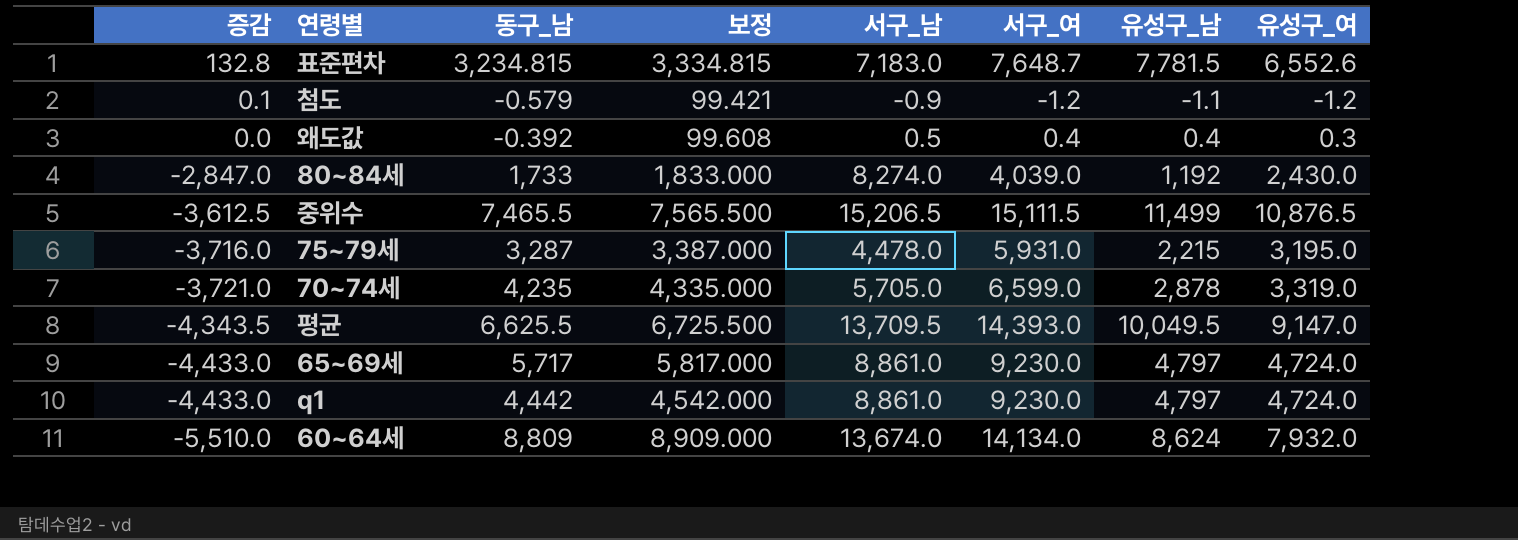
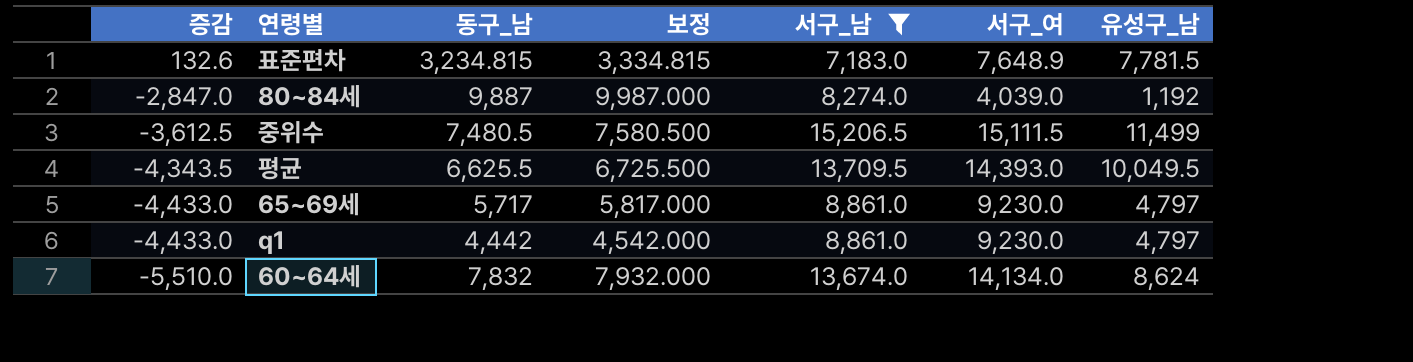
filter: none -> 서구_남 >= 7,183.0
column 유성구_여 | position: 8 -> none
표준편차 | 증감: 132.8 -> 132.6
표준편차 | 서구_여: 7,648.7 -> 7,648.9
80~84세 | 동구_남: 1,733 -> 9,887
80~84세 | 보정: 1,833.000 -> 9,987.000
중위수 | 동구_남: 7,465.5 -> 7,480.5
중위수 | 보정: 7,565.500 -> 7,580.500
60~64세 | 동구_남: 8,809 -> 7,832
60~64세 | 보정: 8,909.000 -> 7,932.000

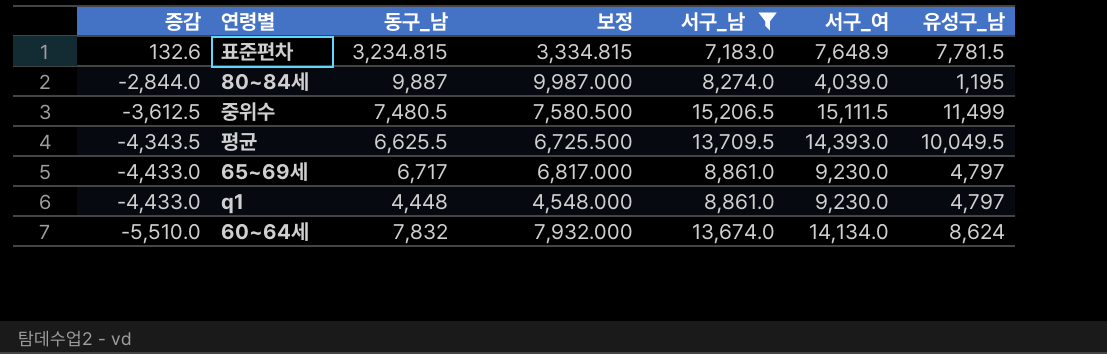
80~84세 | 증감: -2,847.0 -> -2,844.0
80~84세 | 유성구_남: 1,192 -> 1,195
65~69세 | 동구_남: 5,717 -> 6,717
65~69세 | 보정: 5,817.000 -> 6,817.000
q1 | 동구_남: 4,442 -> 4,448
q1 | 보정: 4,542.000 -> 4,548.000

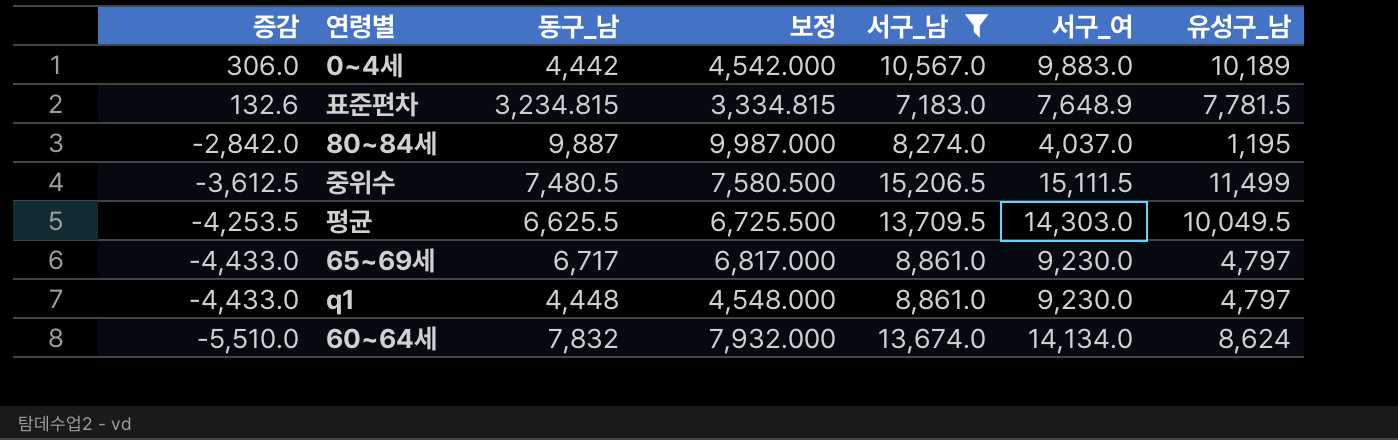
row 0~4세: none -> 306.0 | 4,442 | 4,542.000 | 10,567.0 | 9,883.0 | 10,189
80~84세 | 증감: -2,844.0 -> -2,842.0
80~84세 | 서구_여: 4,039.0 -> 4,037.0
평균 | 증감: -4,343.5 -> -4,253.5
평균 | 서구_여: 14,393.0 -> 14,303.0

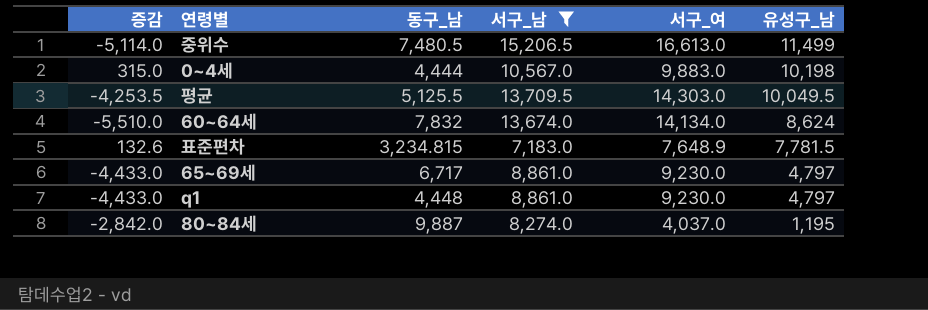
row order: 증감 descending -> 유성구_남 descending
column 보정 | formula: [동구_남] + 100 -> none
중위수 | 증감: -3,612.5 -> -5,114.0
중위수 | 서구_여: 15,111.5 -> 16,613.0
0~4세 | 증감: 306.0 -> 315.0
0~4세 | 동구_남: 4,442 -> 4,444
0~4세 | 유성구_남: 10,189 -> 10,198
평균 | 동구_남: 6,625.5 -> 5,125.5

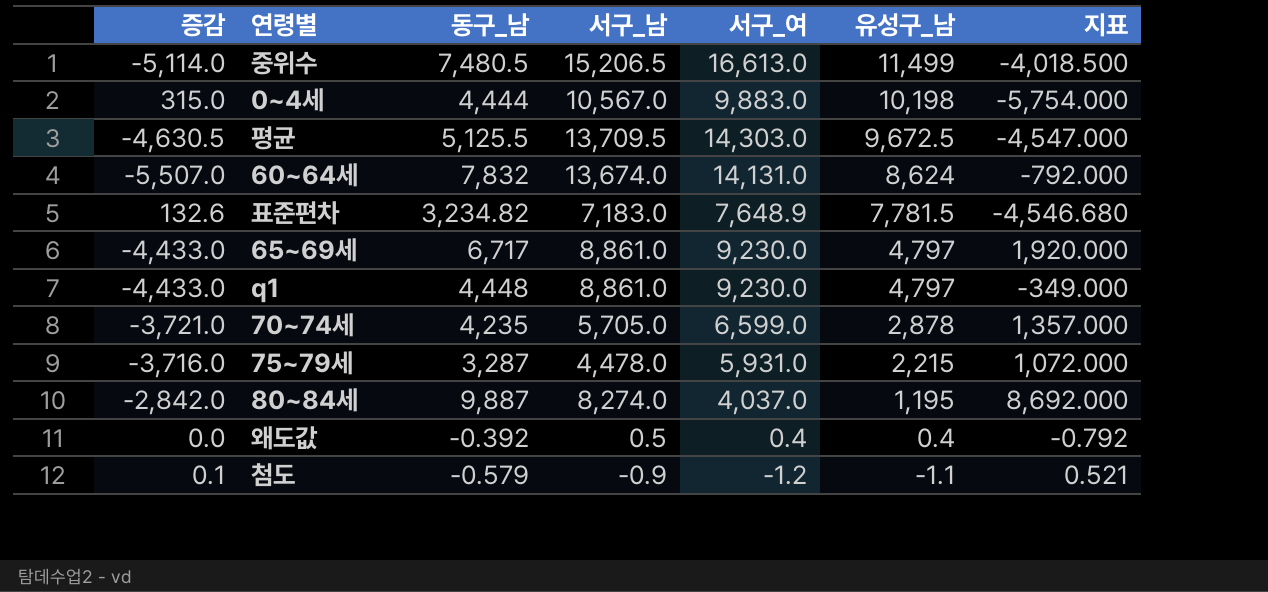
filter: 서구_남 >= 7,183.0 -> none
column 지표 | formula: none -> [동구_남] - [유성구_남]
평균 | 증감: -4,253.5 -> -4,630.5
평균 | 유성구_남: 10,049.5 -> 9,672.5
60~64세 | 증감: -5,510.0 -> -5,507.0
60~64세 | 서구_여: 14,134.0 -> 14,131.0
표준편차 | 동구_남: 3,234.815 -> 3,234.82

